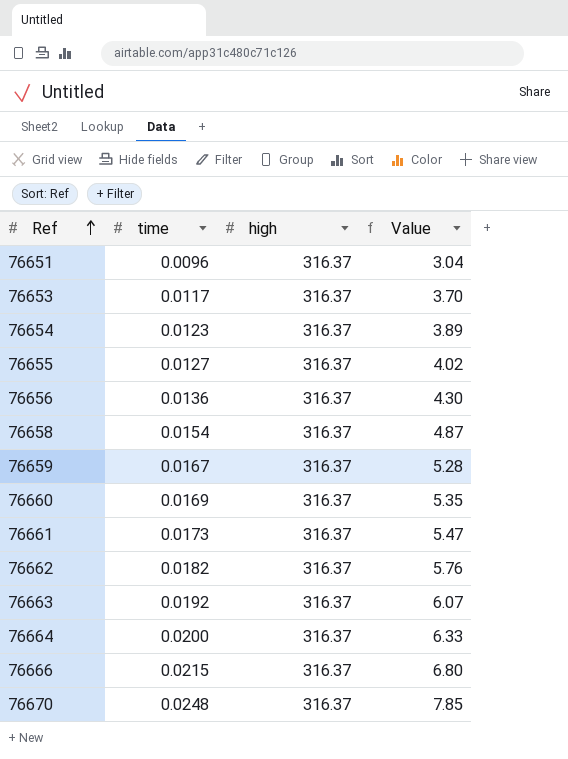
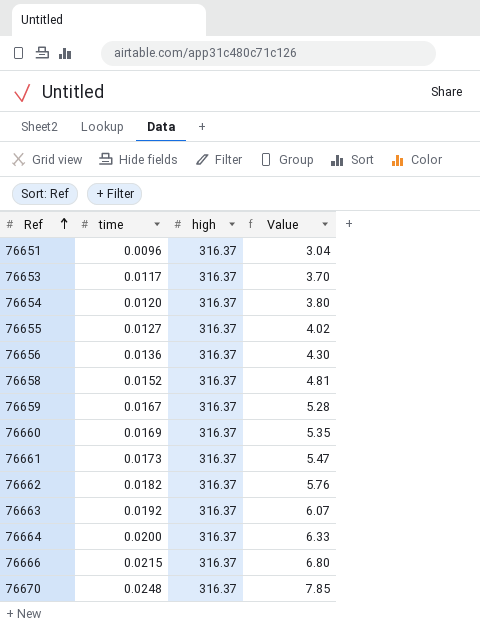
76654 | time: 0.0123 -> 0.0120
76654 | Value: 3.89 -> 3.80
76658 | time: 0.0154 -> 0.0152
76658 | Value: 4.87 -> 4.81

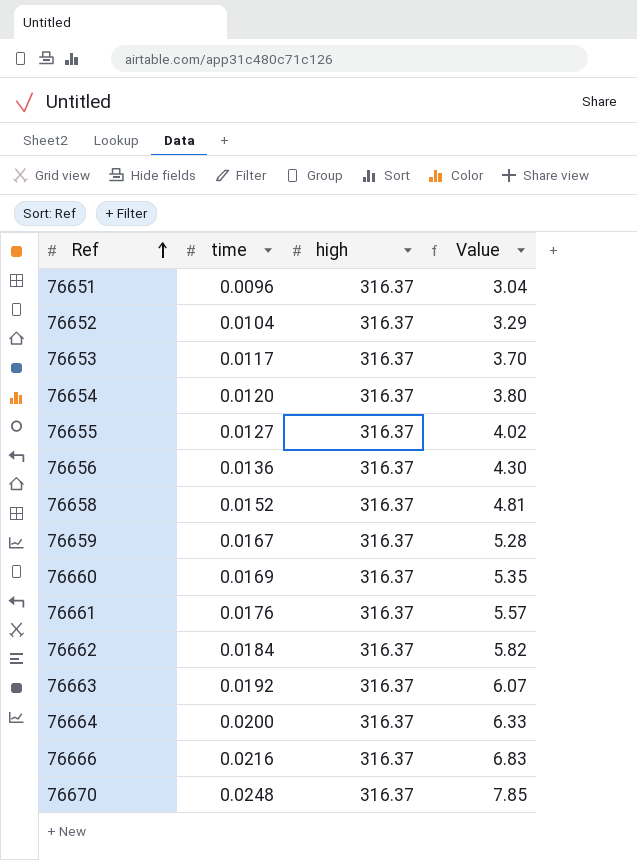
row 76652: none -> 0.0104 | 316.37 | 3.29
76661 | time: 0.0173 -> 0.0176
76661 | Value: 5.47 -> 5.57
76662 | time: 0.0182 -> 0.0184
76662 | Value: 5.76 -> 5.82
76666 | time: 0.0215 -> 0.0216
76666 | Value: 6.80 -> 6.83

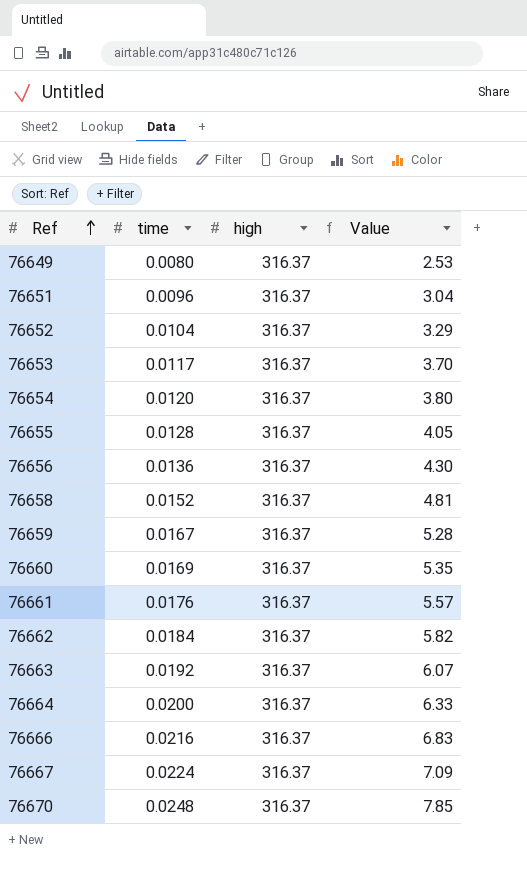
row 76649: none -> 0.0080 | 316.37 | 2.53
76655 | time: 0.0127 -> 0.0128
76655 | Value: 4.02 -> 4.05
row 76667: none -> 0.0224 | 316.37 | 7.09

